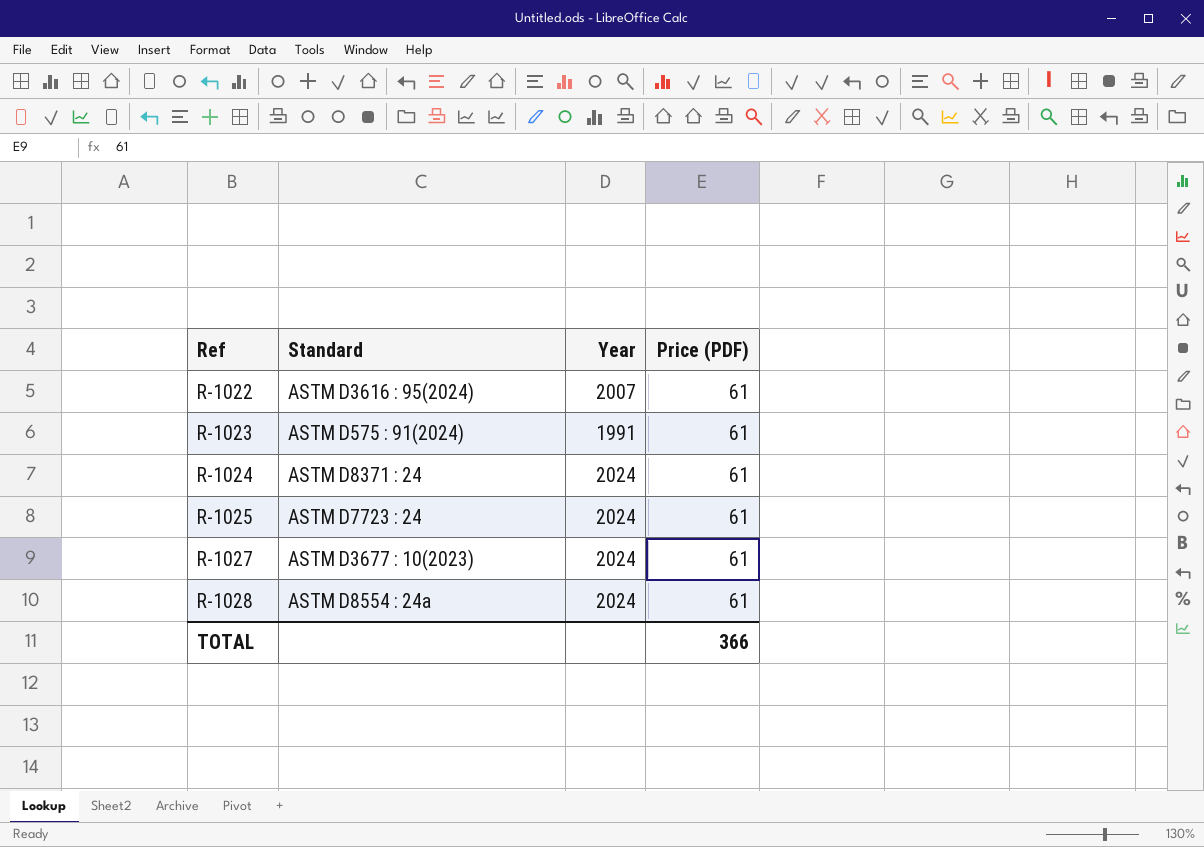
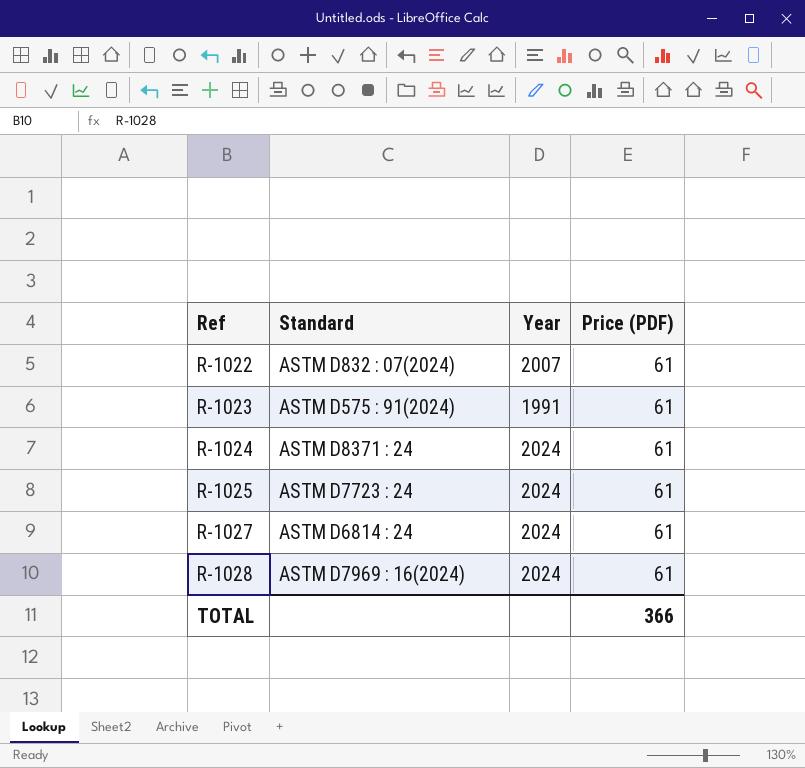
R-1022 | Standard: ASTM D3616 : 95(2024) -> ASTM D832 : 07(2024)
R-1027 | Standard: ASTM D3677 : 10(2023) -> ASTM D6814 : 24
R-1028 | Standard: ASTM D8554 : 24a -> ASTM D7969 : 16(2024)

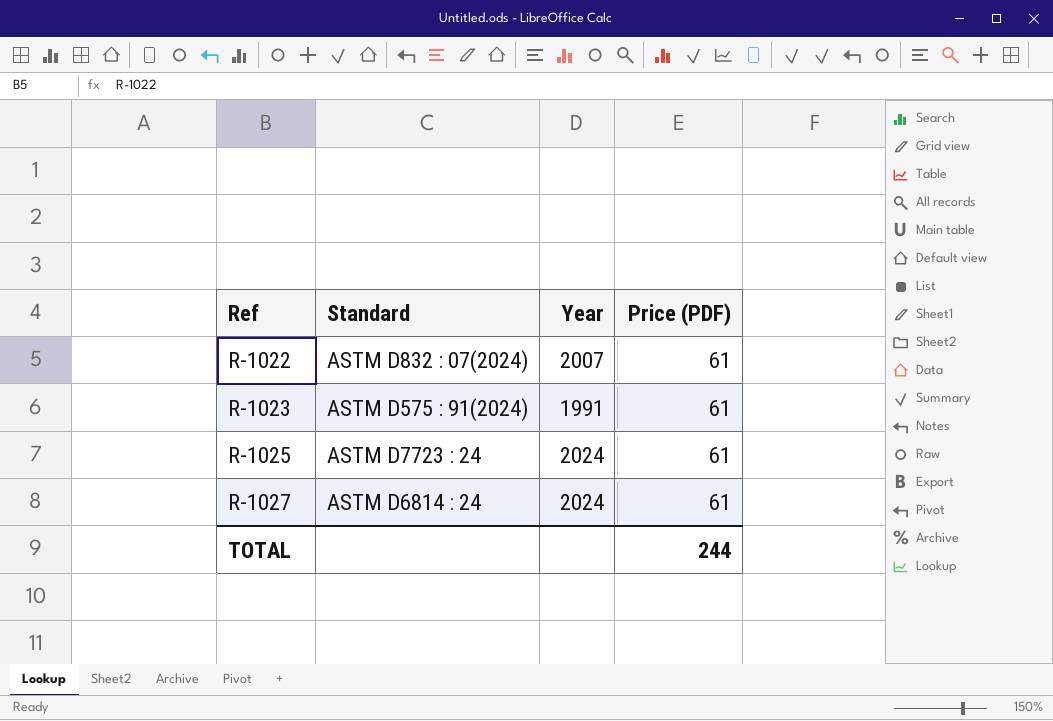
row R-1024: ASTM D8371 : 24 | 2024 | 61 -> none
row R-1028: ASTM D7969 : 16(2024) | 2024 | 61 -> none
TOTAL | Price (PDF): 366 -> 244

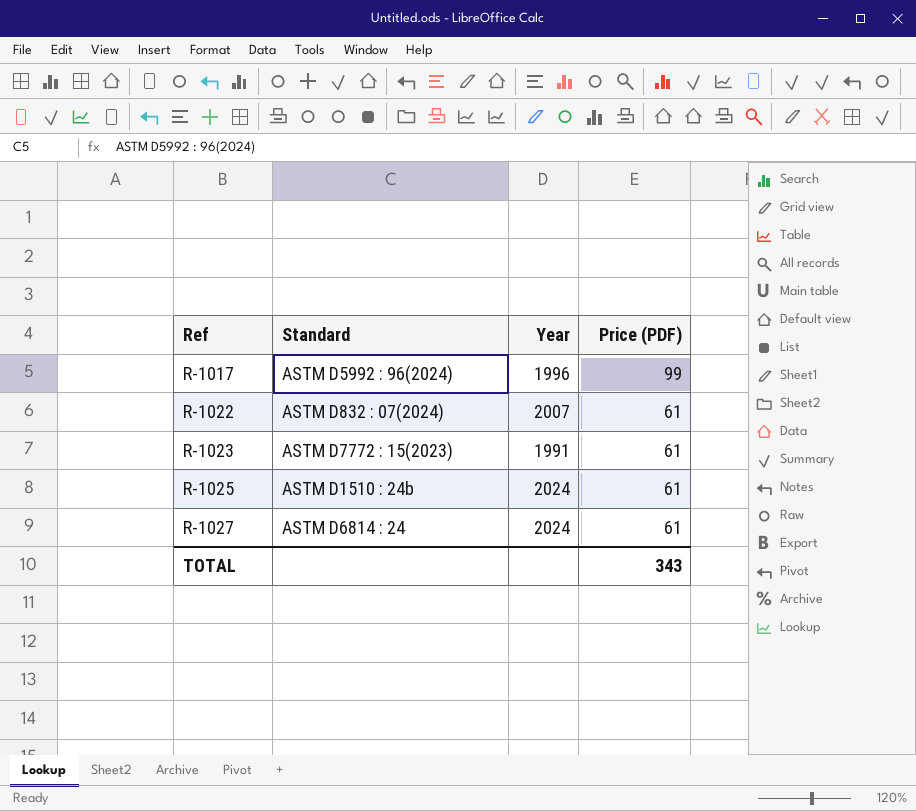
row R-1017: none -> ASTM D5992 : 96(2024) | 1996 | 99
R-1023 | Standard: ASTM D575 : 91(2024) -> ASTM D7772 : 15(2023)
R-1025 | Standard: ASTM D7723 : 24 -> ASTM D1510 : 24b
TOTAL | Price (PDF): 244 -> 343

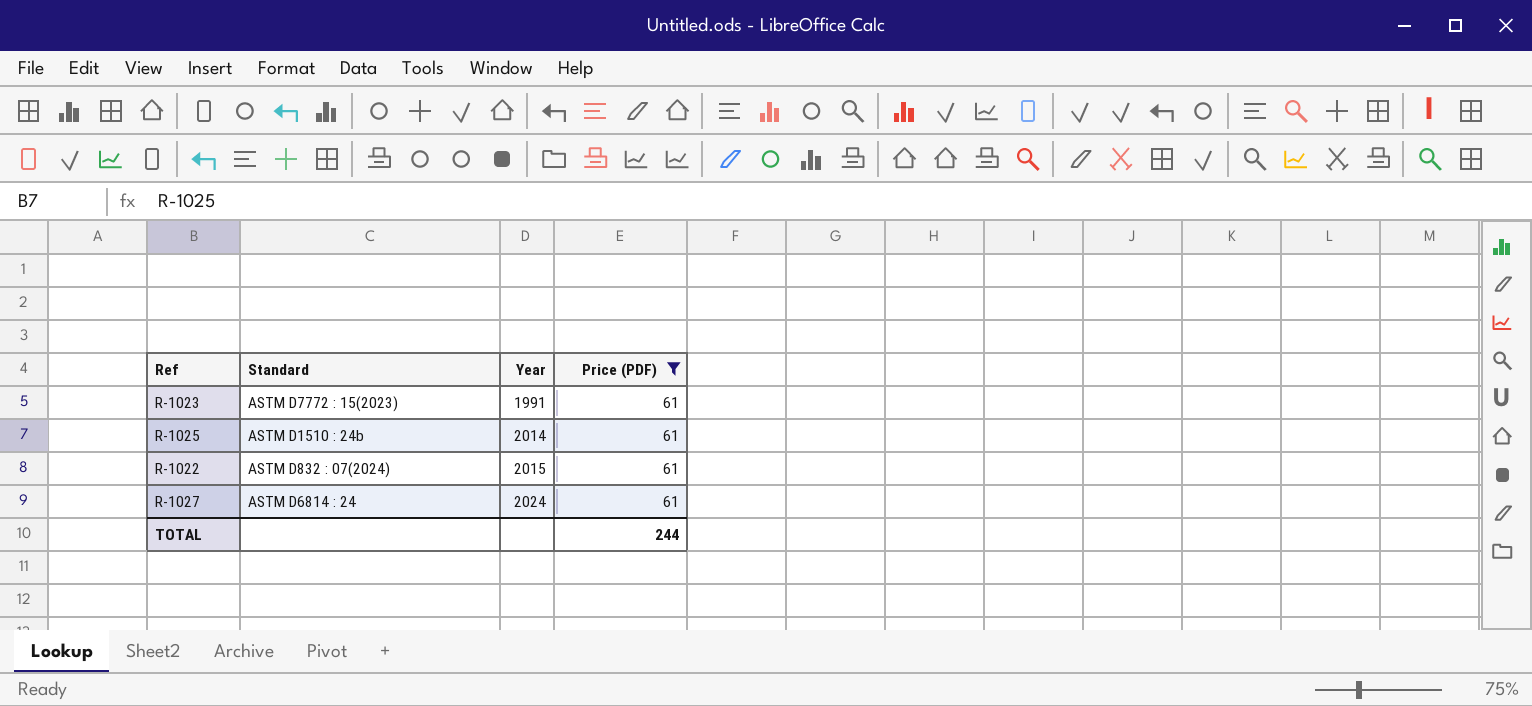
filter: none -> Price (PDF) = 61
row order: Ref ascending -> Year ascending
R-1025 | Year: 2024 -> 2014
R-1022 | Year: 2007 -> 2015
TOTAL | Price (PDF): 343 -> 244

